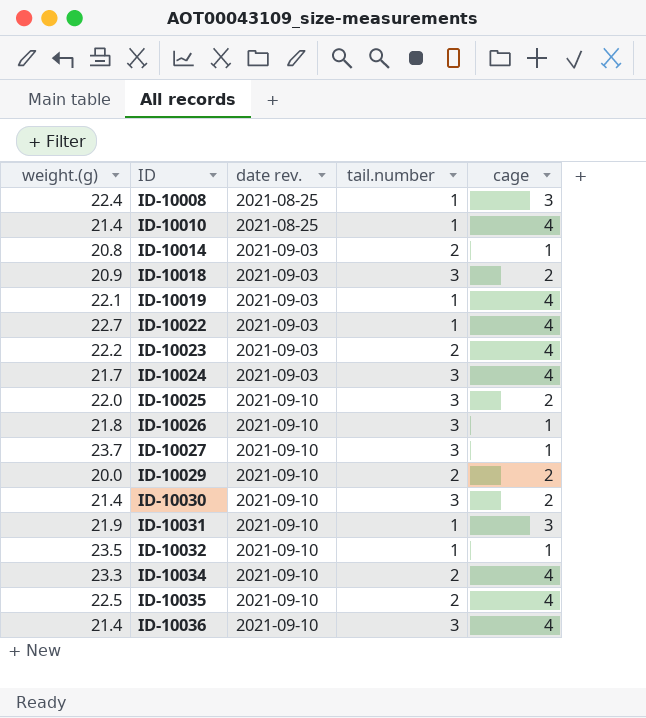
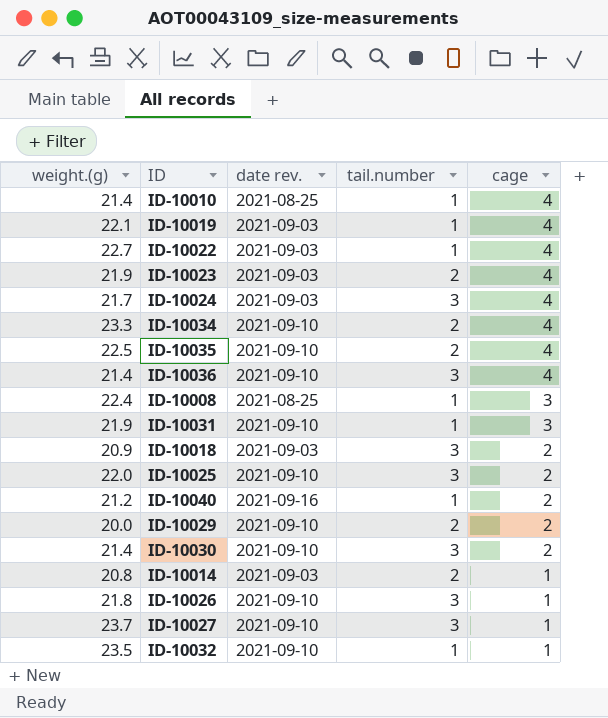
row order: ID ascending -> cage descending
ID-10023 | weight.(g): 22.2 -> 21.9
row ID-10040: none -> 21.2 | 2021-09-16 | 1 | 2

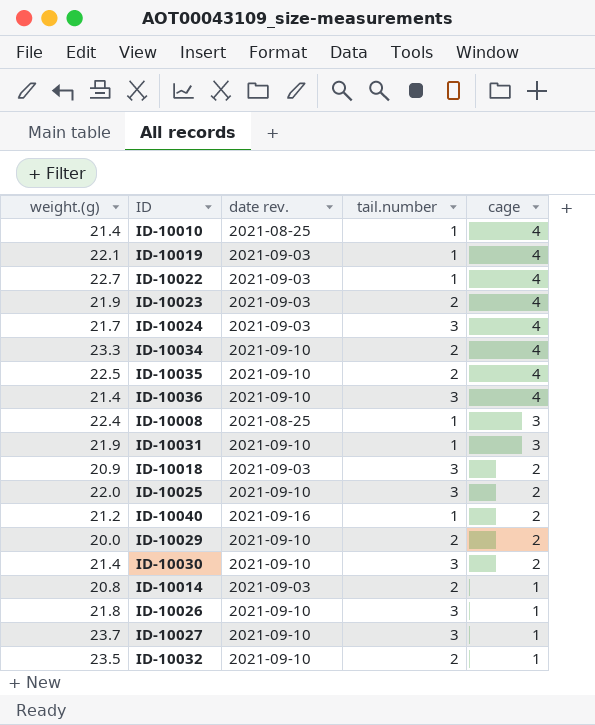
ID-10032 | tail.number: 1 -> 2

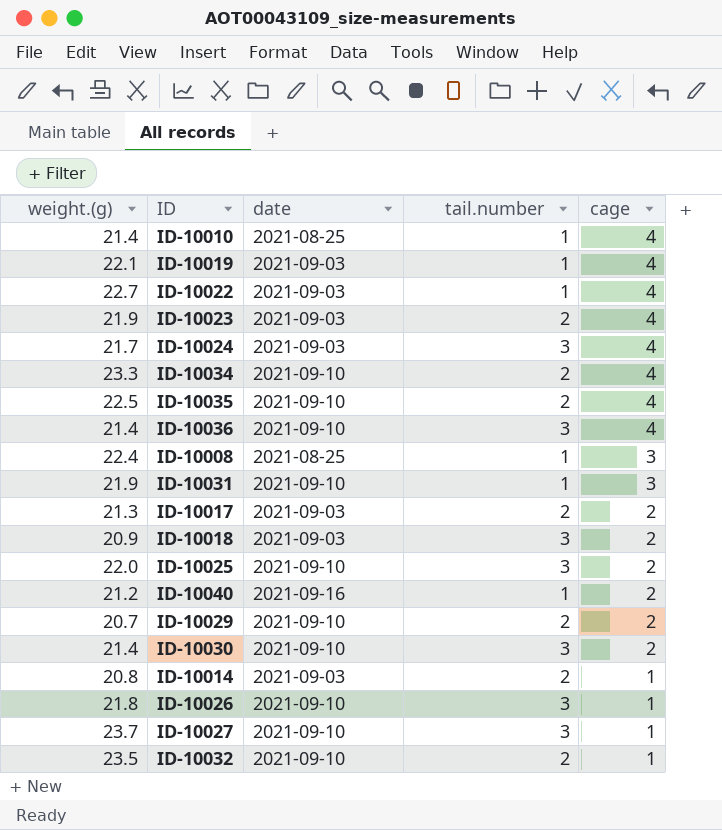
column name: date rev. -> date
row ID-10017: none -> 21.3 | 2021-09-03 | 2 | 2
ID-10029 | weight.(g): 20.0 -> 20.7

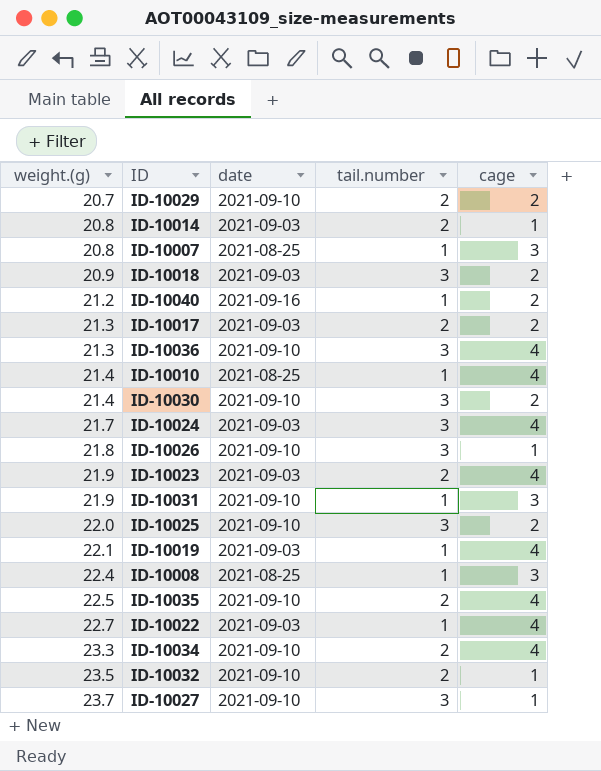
row order: cage descending -> weight.(g) ascending
row ID-10007: none -> 20.8 | 2021-08-25 | 1 | 3
ID-10036 | weight.(g): 21.4 -> 21.3

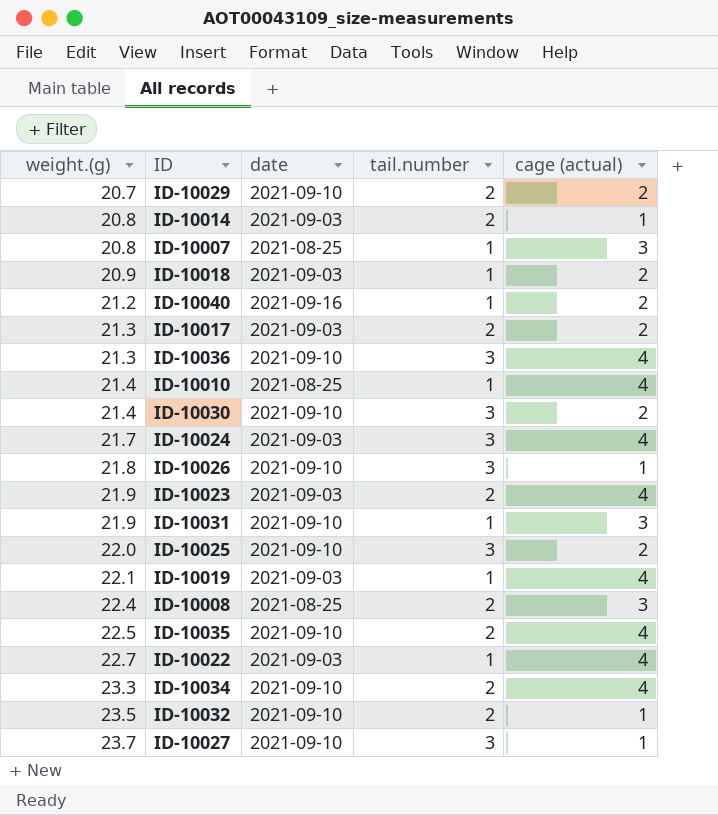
column name: cage -> cage (actual)
ID-10018 | tail.number: 3 -> 1
ID-10008 | tail.number: 1 -> 2

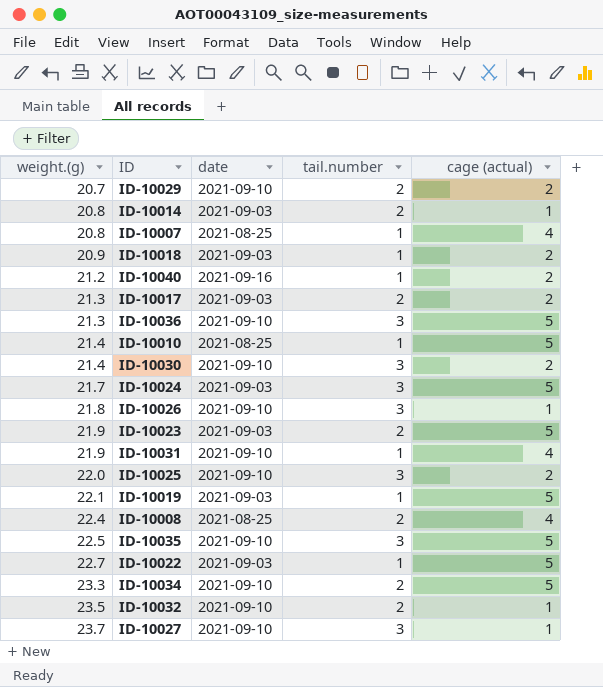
ID-10007 | cage (actual): 3 -> 4
ID-10036 | cage (actual): 4 -> 5
ID-10010 | cage (actual): 4 -> 5
ID-10024 | cage (actual): 4 -> 5
ID-10023 | cage (actual): 4 -> 5
ID-10031 | cage (actual): 3 -> 4
ID-10019 | cage (actual): 4 -> 5
ID-10008 | cage (actual): 3 -> 4
ID-10035 | tail.number: 2 -> 3
ID-10035 | cage (actual): 4 -> 5
ID-10022 | cage (actual): 4 -> 5
ID-10034 | cage (actual): 4 -> 5

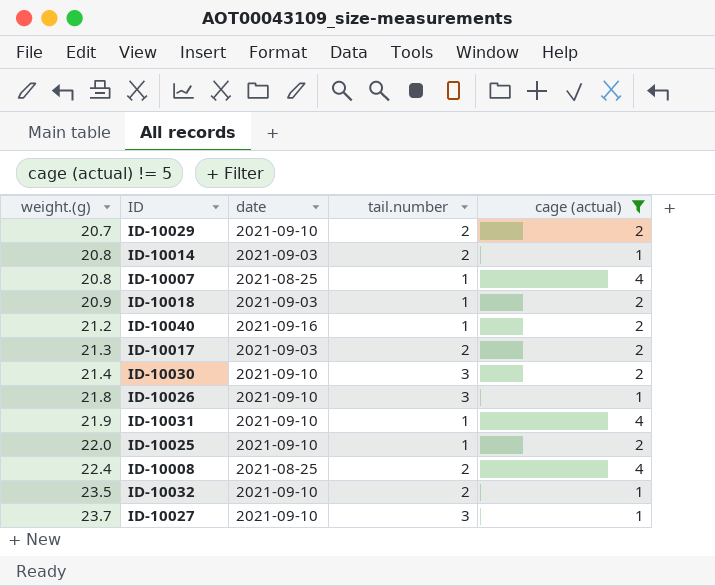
filter: none -> cage (actual) != 5
ID-10025 | tail.number: 3 -> 1

